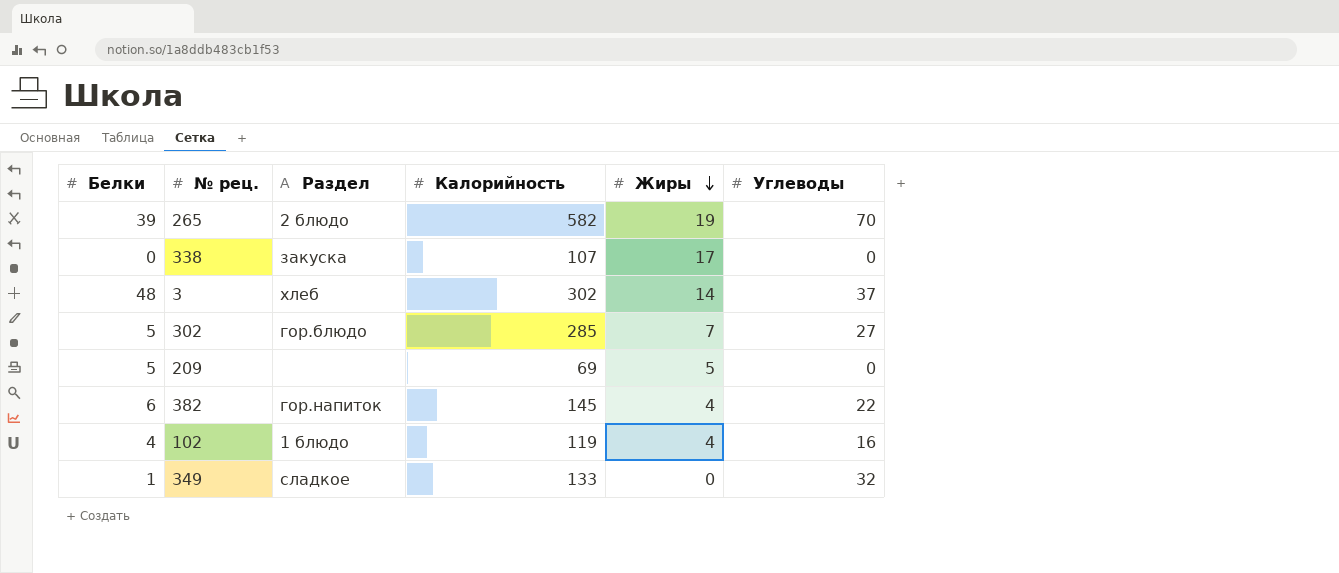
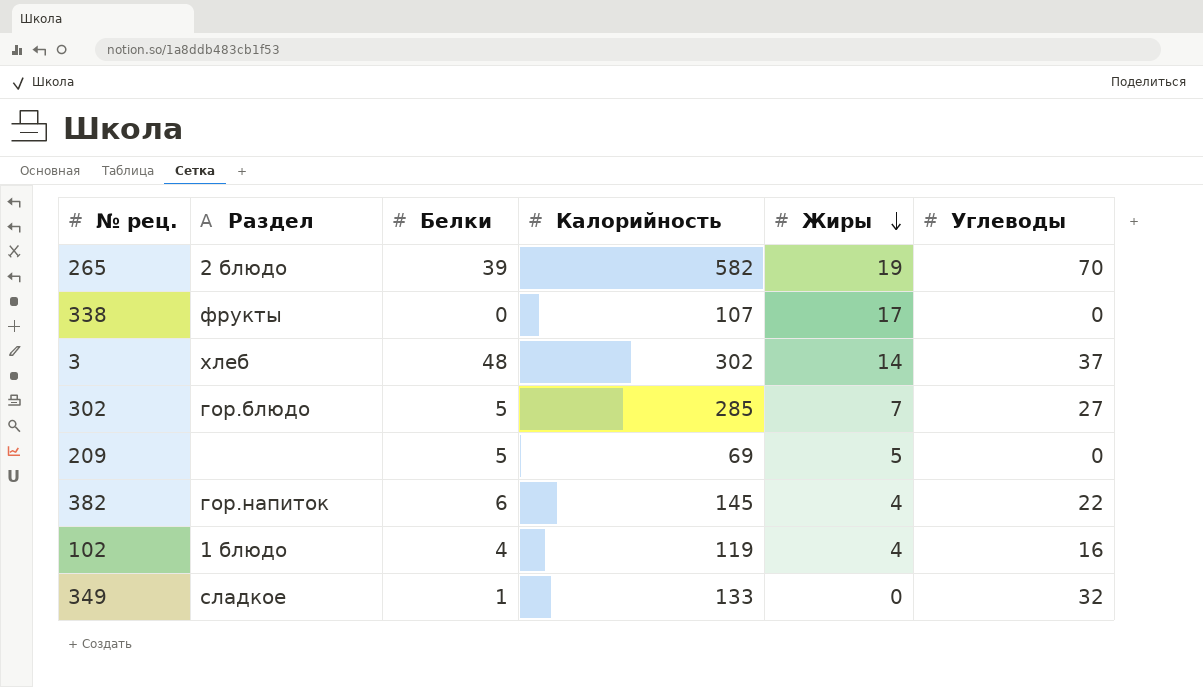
column Белки | position: 1 -> 3
338 | Раздел: закуска -> фрукты

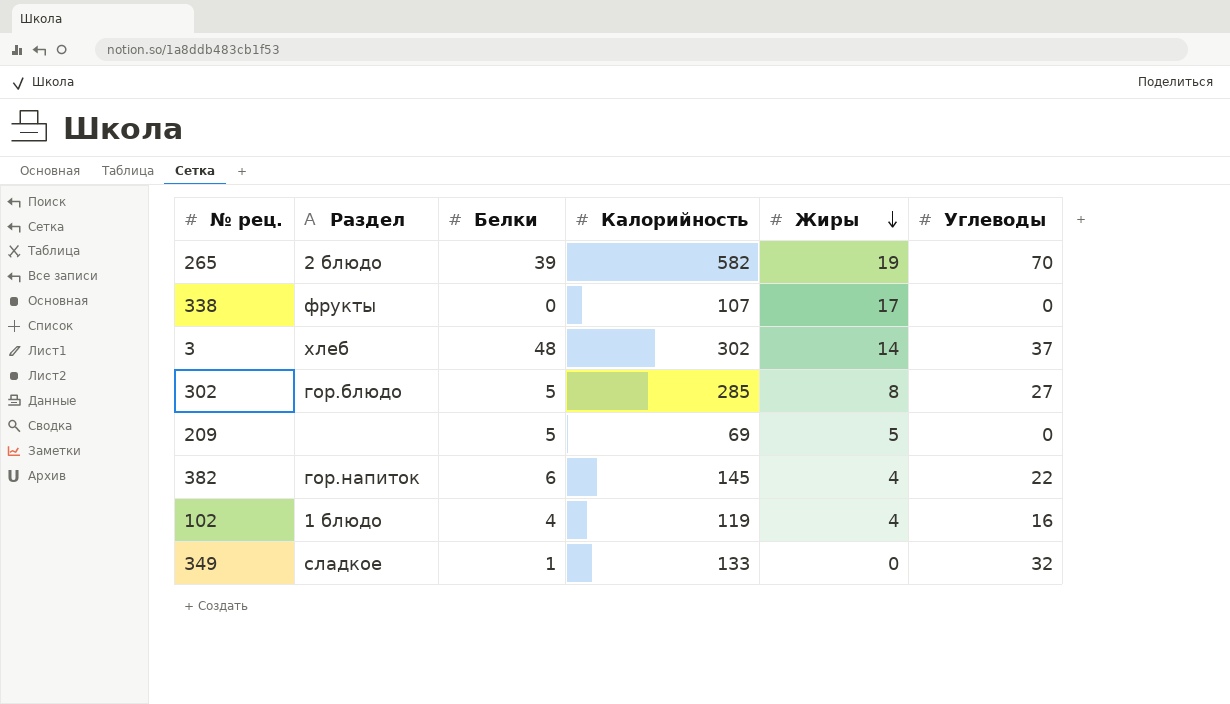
302 | Жиры: 7 -> 8

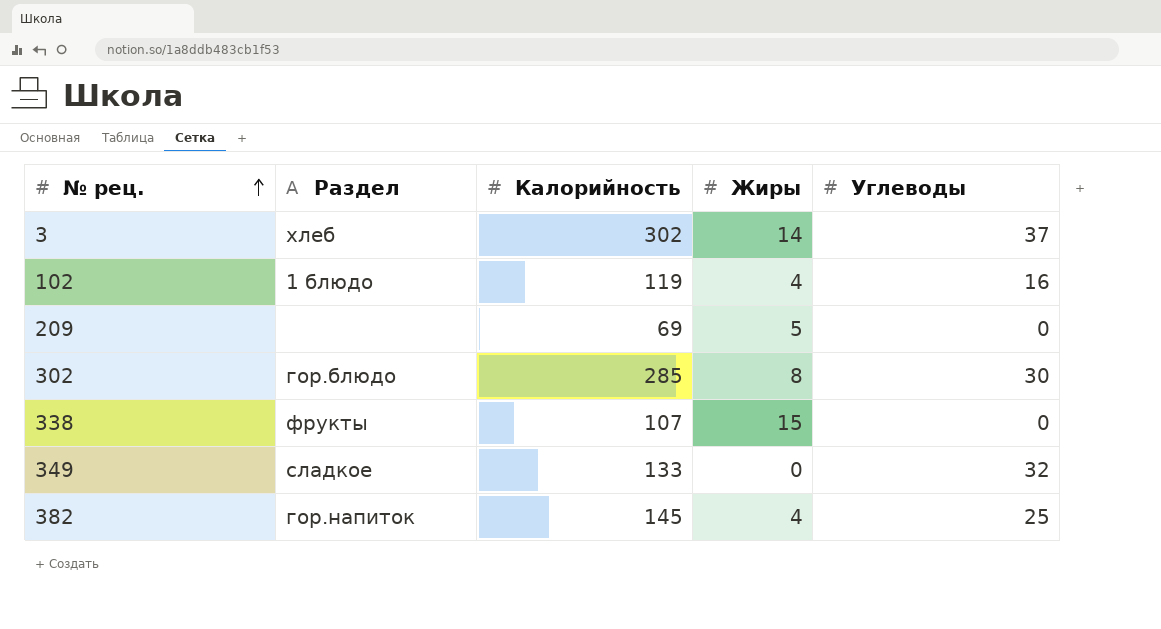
row order: Жиры descending -> № рец. ascending
column Белки | position: 3 -> none
row 265: 2 блюдо | 39 | 582 | 19 | 70 -> none
302 | Углеводы: 27 -> 30
338 | Жиры: 17 -> 15
382 | Углеводы: 22 -> 25

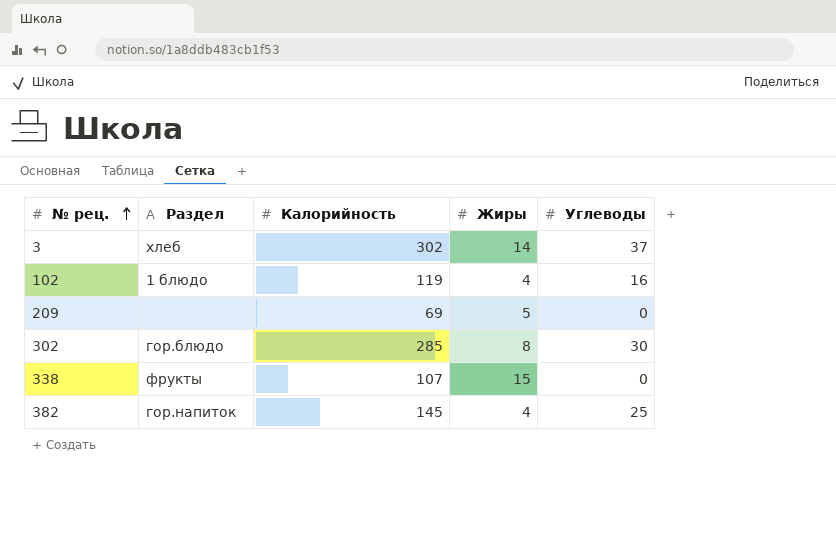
row 349: сладкое | 133 | 0 | 32 -> none

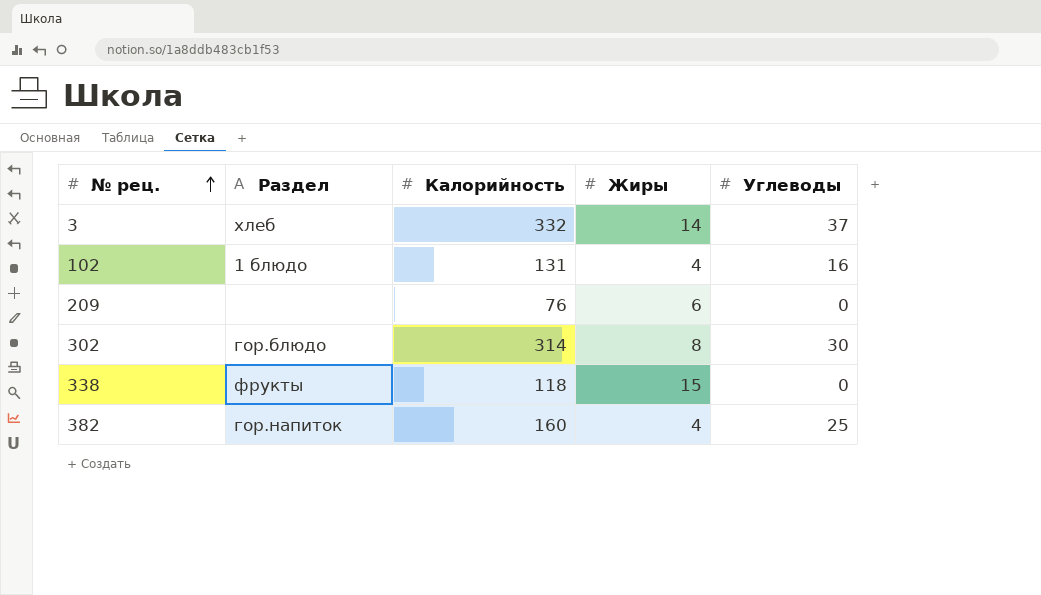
3 | Калорийность: 302 -> 332
102 | Калорийность: 119 -> 131
209 | Калорийность: 69 -> 76
209 | Жиры: 5 -> 6
302 | Калорийность: 285 -> 314
338 | Калорийность: 107 -> 118
382 | Калорийность: 145 -> 160

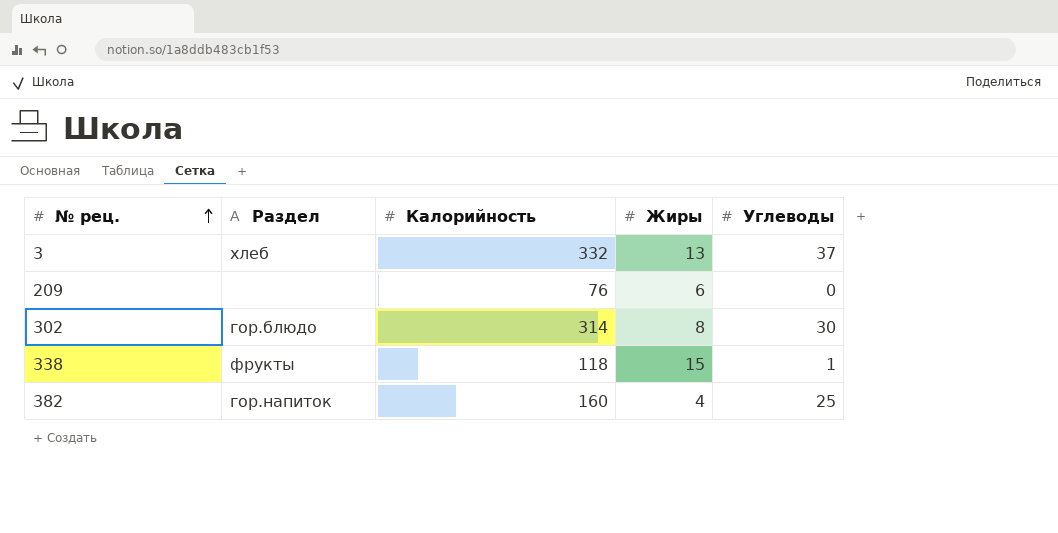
row 102: 1 блюдо | 131 | 4 | 16 -> none
3 | Жиры: 14 -> 13
338 | Углеводы: 0 -> 1

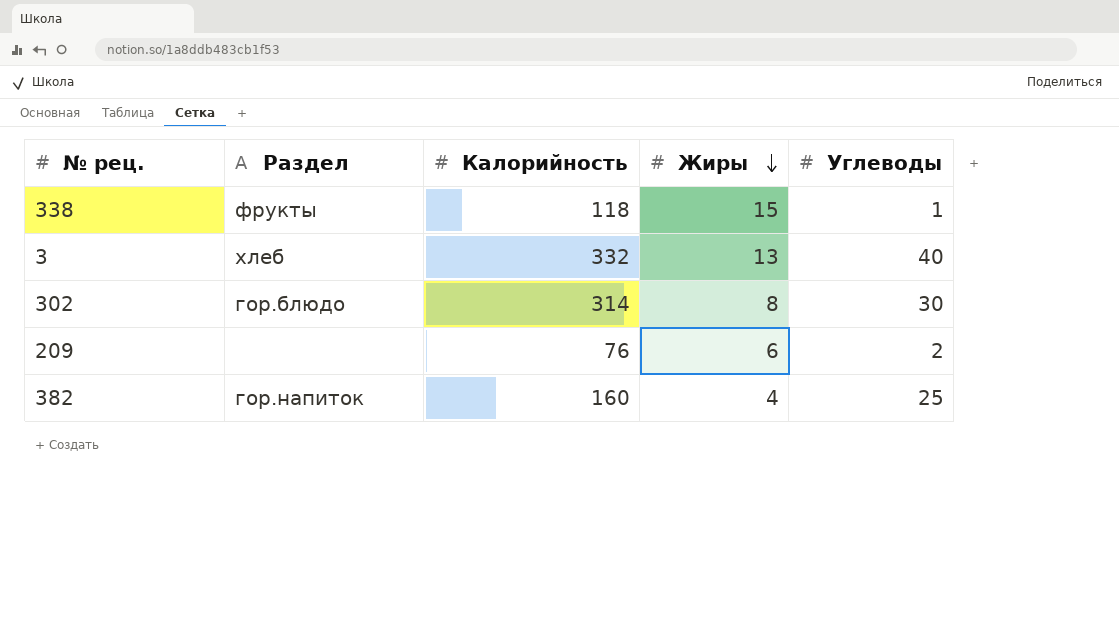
row order: № рец. ascending -> Жиры descending
3 | Углеводы: 37 -> 40
209 | Углеводы: 0 -> 2

